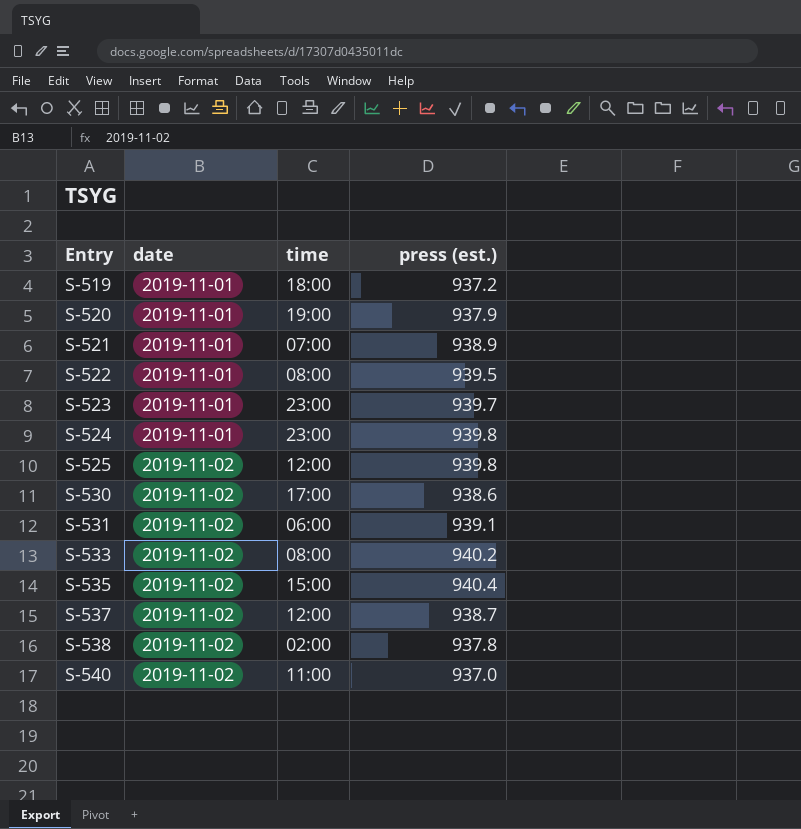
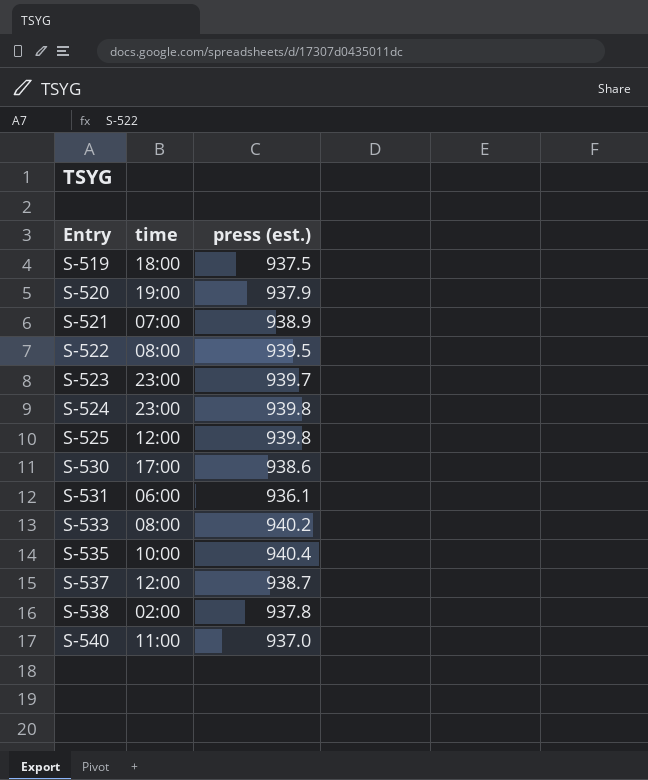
column date | position: 2 -> none
S-519 | press (est.): 937.2 -> 937.5
S-531 | press (est.): 939.1 -> 936.1
S-535 | time: 15:00 -> 10:00

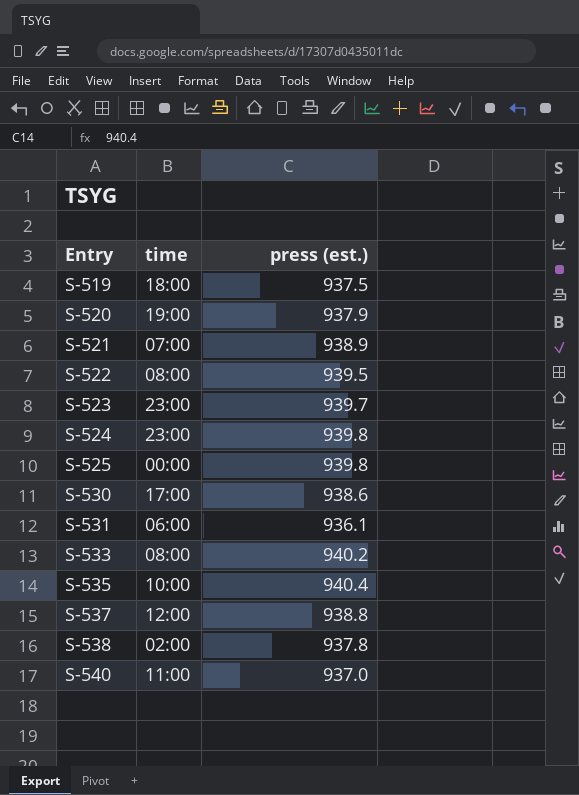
S-525 | time: 12:00 -> 00:00
S-537 | press (est.): 938.7 -> 938.8

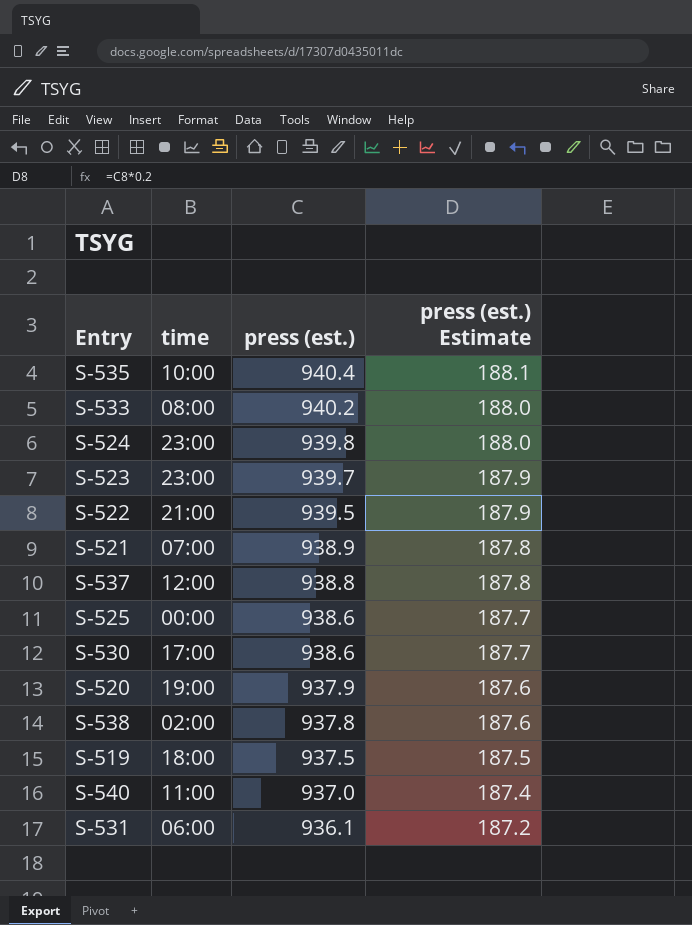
row order: Entry ascending -> press (est.) descending
column press (est.) Estimate | formula: none -> [press (est.)] * 0.2
S-522 | time: 08:00 -> 21:00
S-525 | press (est.): 939.8 -> 938.6

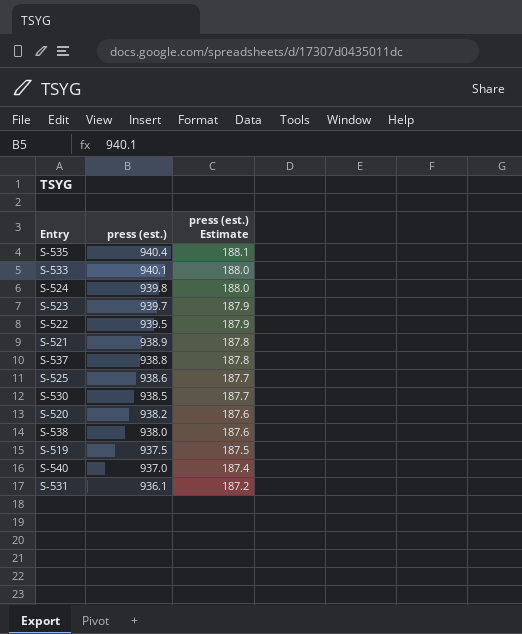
column time | position: 2 -> none
S-533 | press (est.): 940.2 -> 940.1
S-530 | press (est.): 938.6 -> 938.5
S-520 | press (est.): 937.9 -> 938.2
S-538 | press (est.): 937.8 -> 938.0

